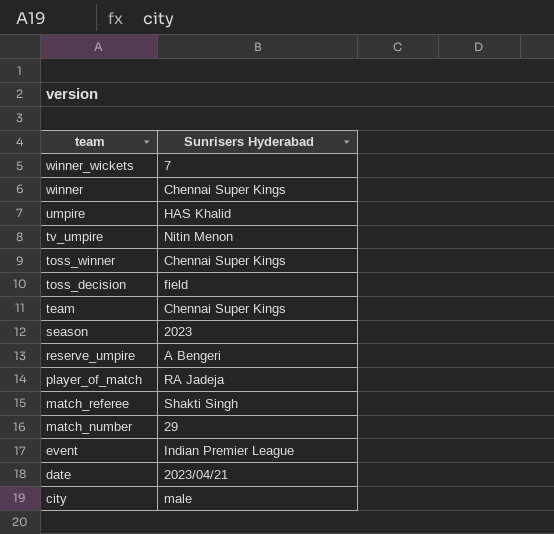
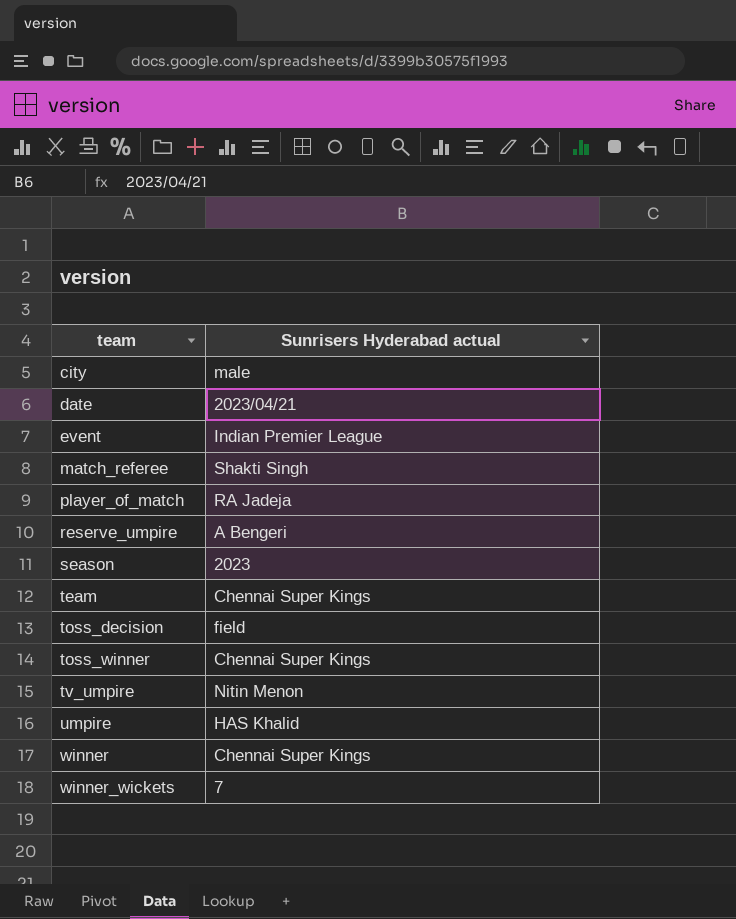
row order: team descending -> team ascending
column name: Sunrisers Hyderabad -> Sunrisers Hyderabad actual
row match_number: 29 -> none

